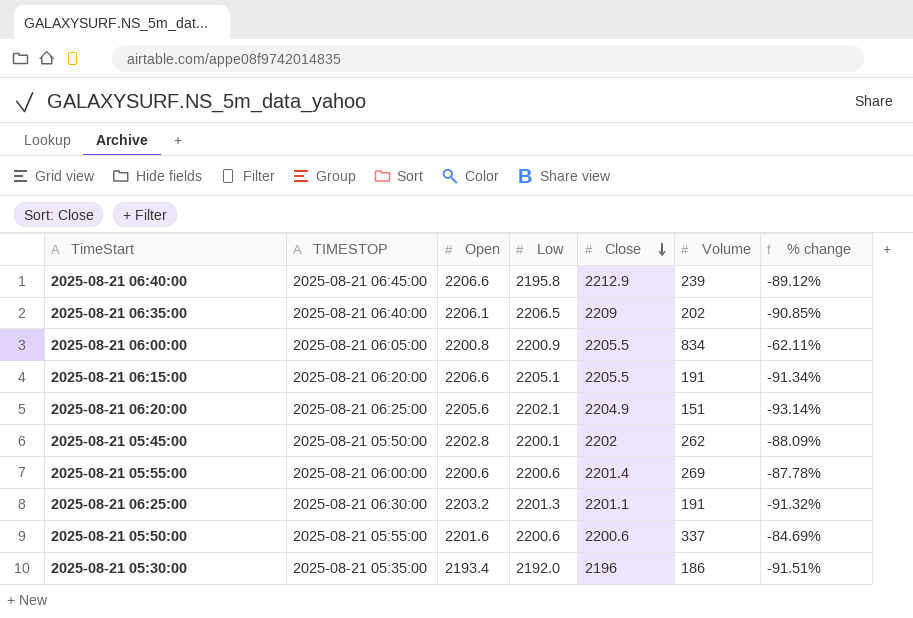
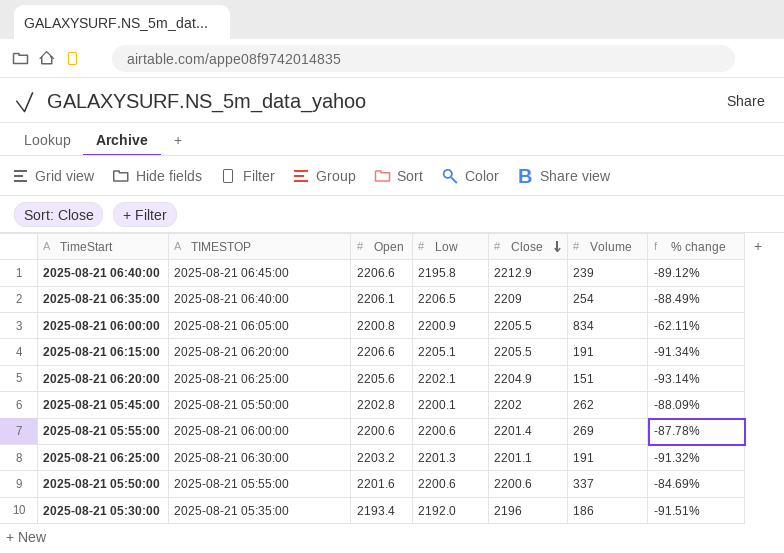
2025-08-21 06:35:00 | Volume: 202 -> 254
2025-08-21 06:35:00 | % change: -90.85% -> -88.49%

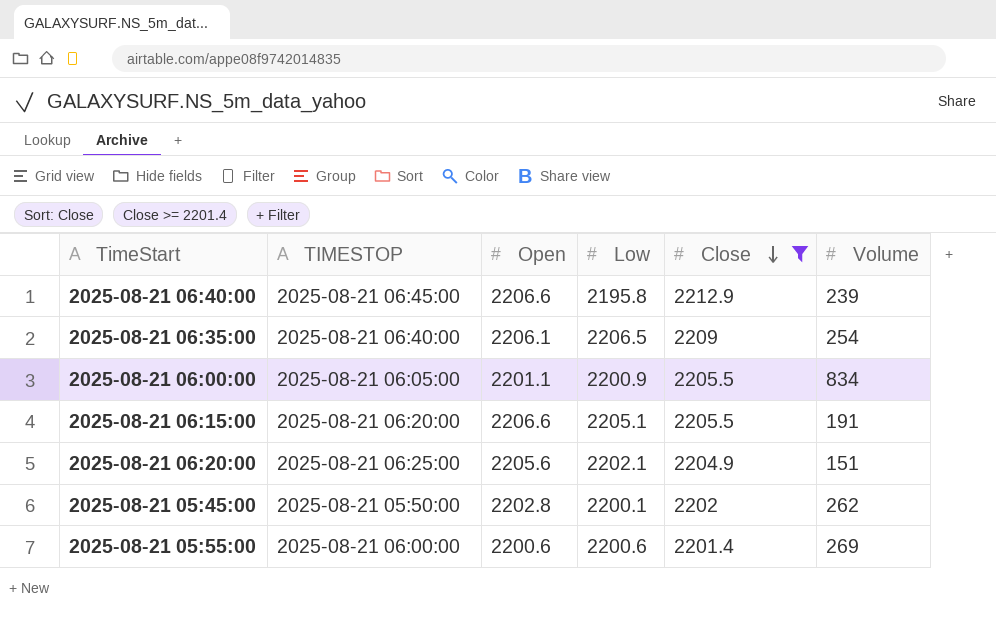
filter: none -> Close >= 2201.4
column % change | formula: ([Volume] - [Low]) / [Low] -> none
2025-08-21 06:00:00 | Open: 2200.8 -> 2201.1

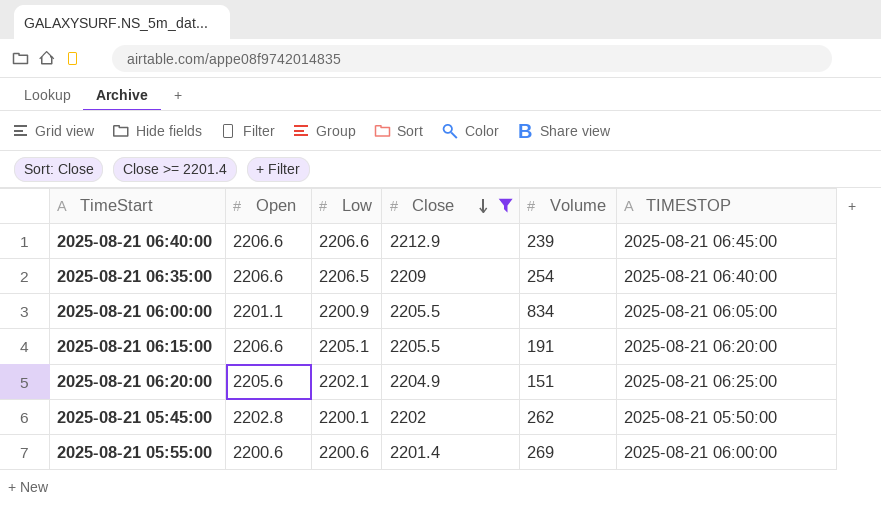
column TIMESTOP | position: 2 -> 6
2025-08-21 06:40:00 | Low: 2195.8 -> 2206.6
2025-08-21 06:35:00 | Open: 2206.1 -> 2206.6

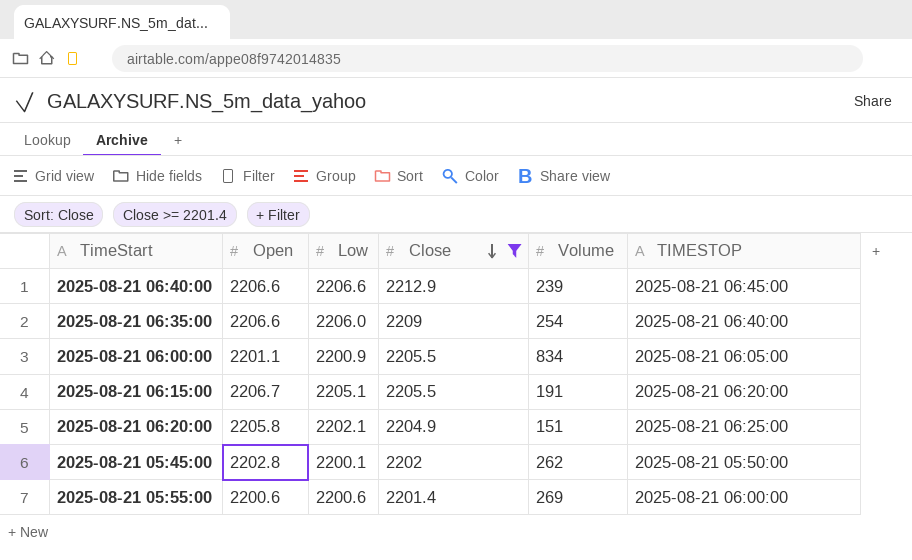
2025-08-21 06:35:00 | Low: 2206.5 -> 2206.0
2025-08-21 06:15:00 | Open: 2206.6 -> 2206.7
2025-08-21 06:20:00 | Open: 2205.6 -> 2205.8

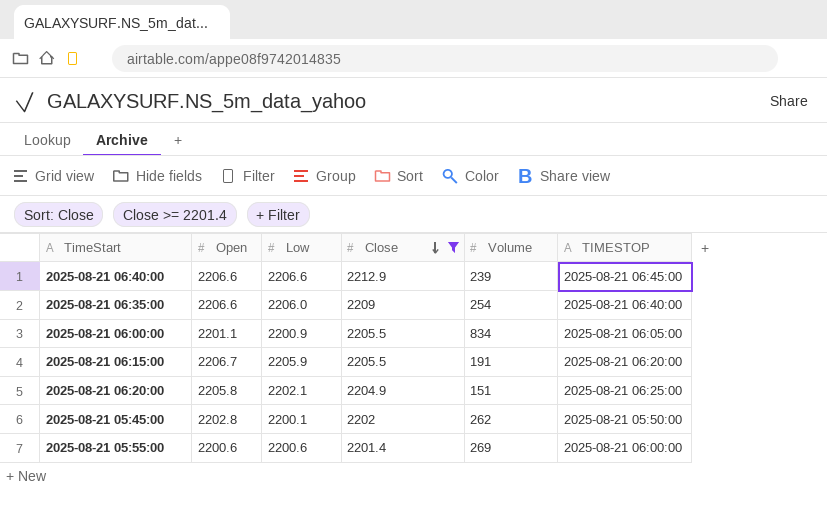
2025-08-21 06:15:00 | Low: 2205.1 -> 2205.9

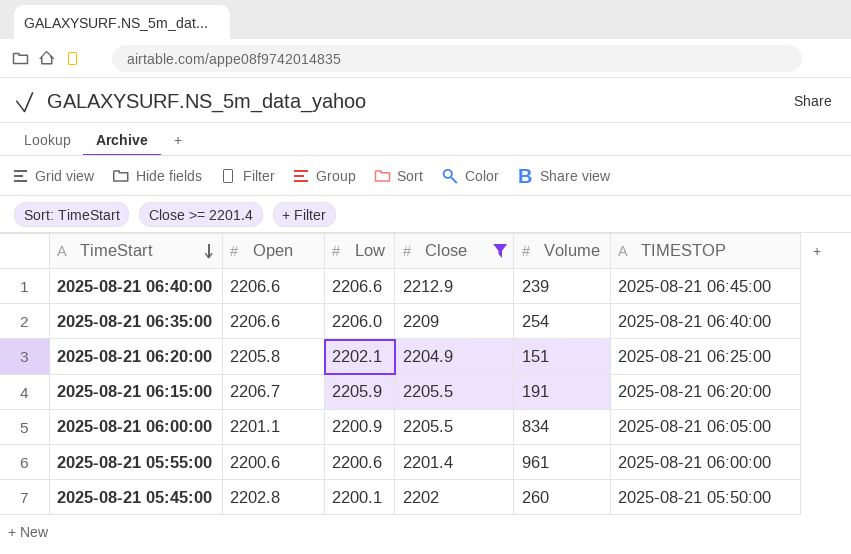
row order: Close descending -> TimeStart descending
2025-08-21 05:55:00 | Volume: 269 -> 961
2025-08-21 05:45:00 | Volume: 262 -> 260

